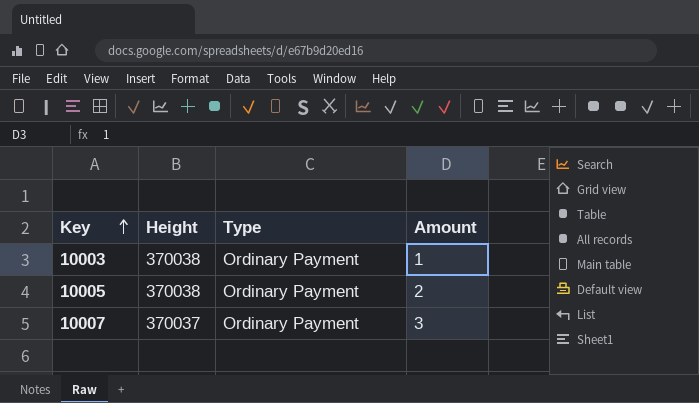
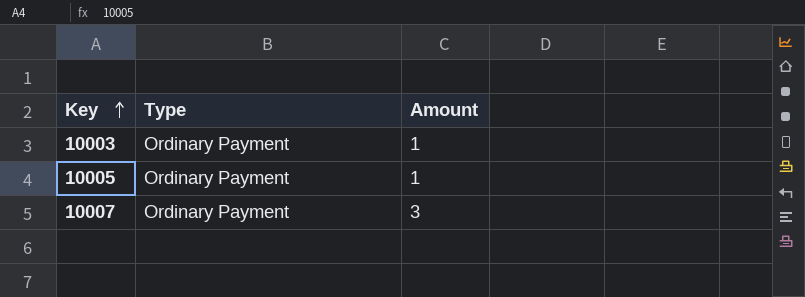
column Height | position: 2 -> none
10005 | Amount: 2 -> 1

